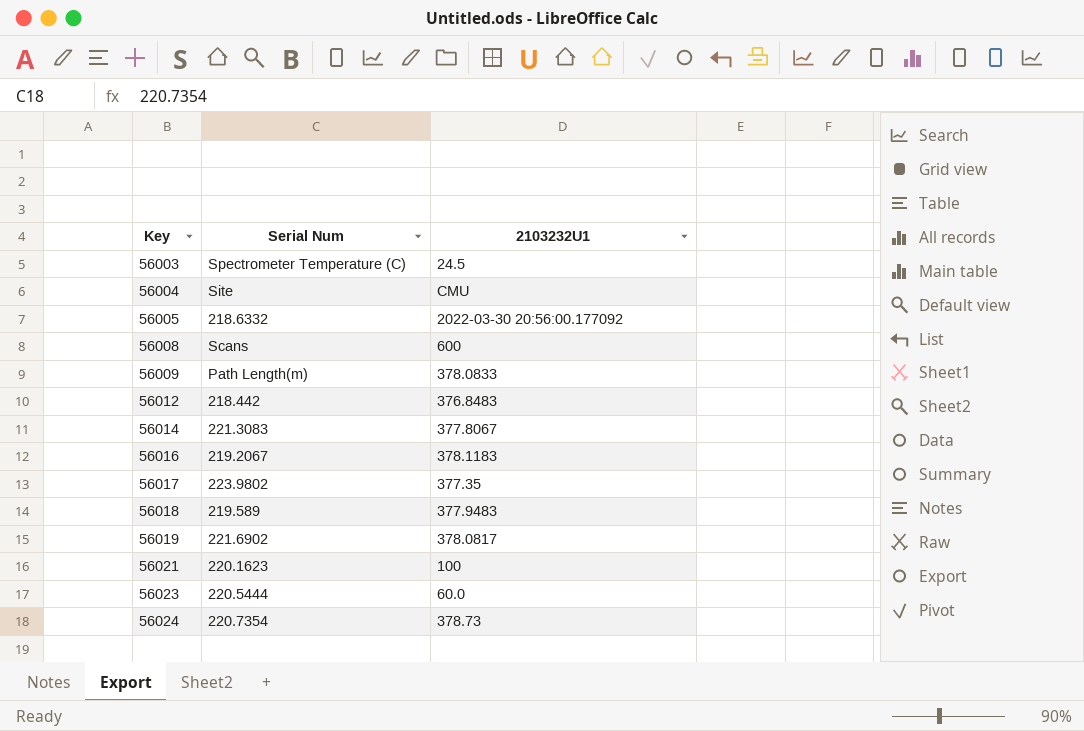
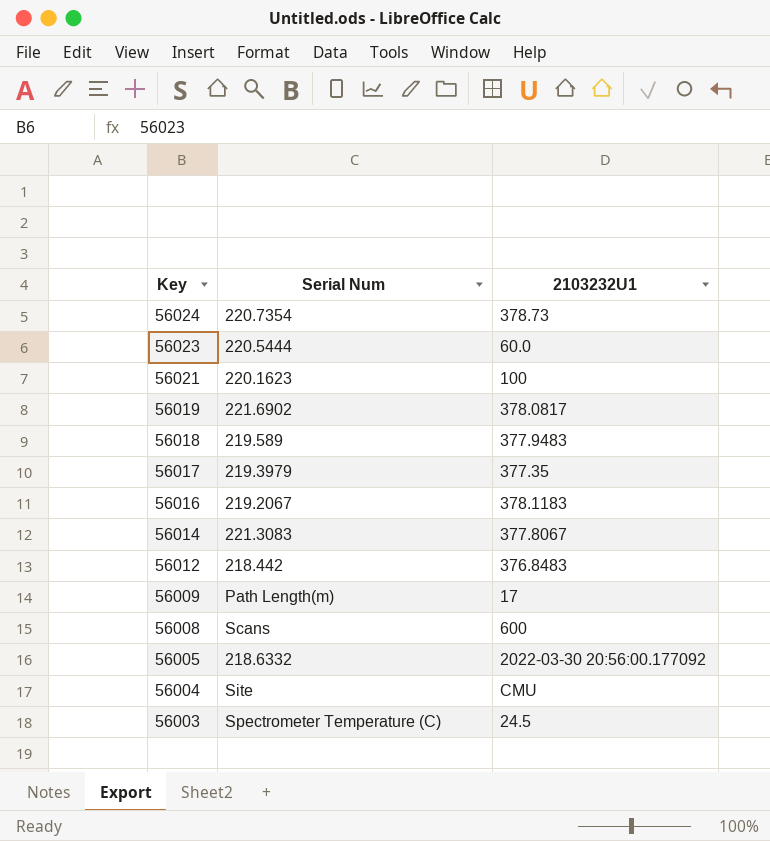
row order: Key ascending -> Key descending
56017 | Serial Num: 223.9802 -> 219.3979
56009 | 2103232U1: 378.0833 -> 17

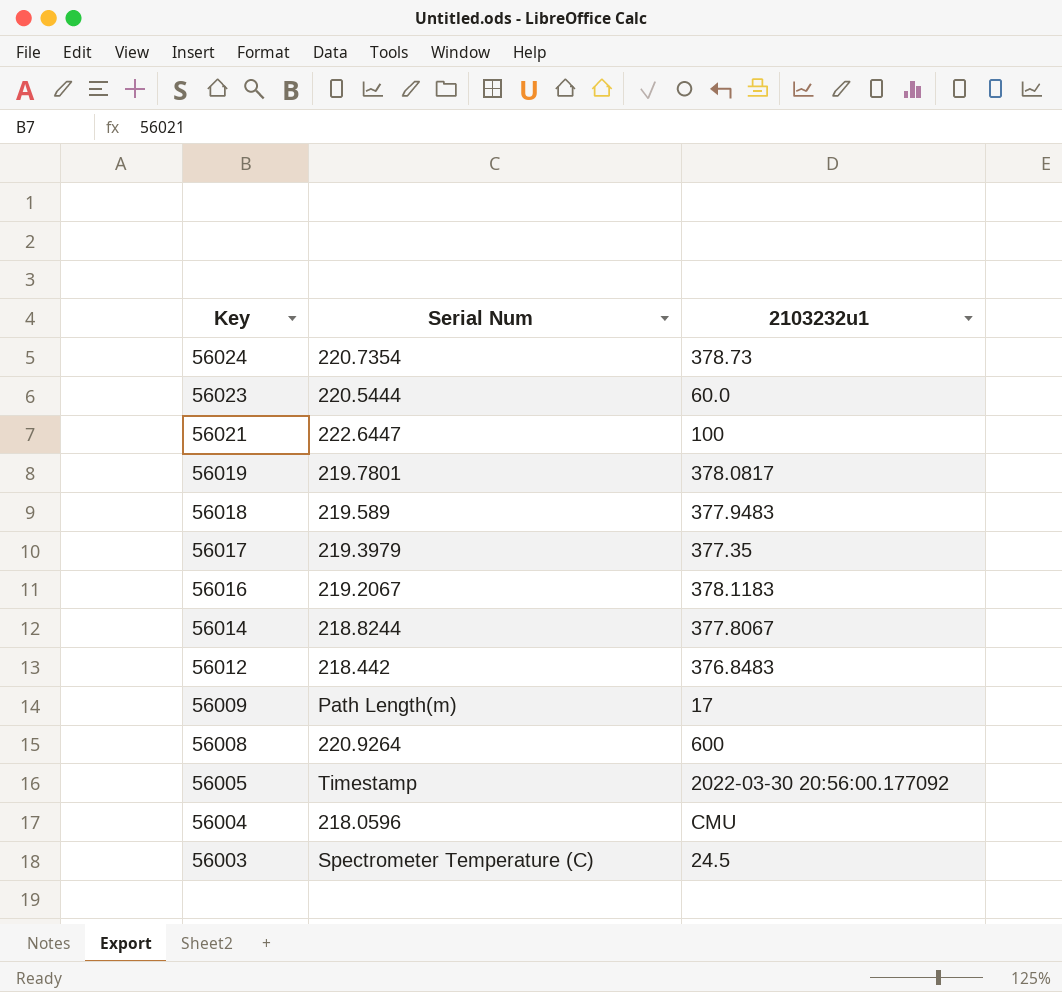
column name: 2103232U1 -> 2103232u1
56021 | Serial Num: 220.1623 -> 222.6447
56019 | Serial Num: 221.6902 -> 219.7801
56014 | Serial Num: 221.3083 -> 218.8244
56008 | Serial Num: Scans -> 220.9264
56005 | Serial Num: 218.6332 -> Timestamp
56004 | Serial Num: Site -> 218.0596

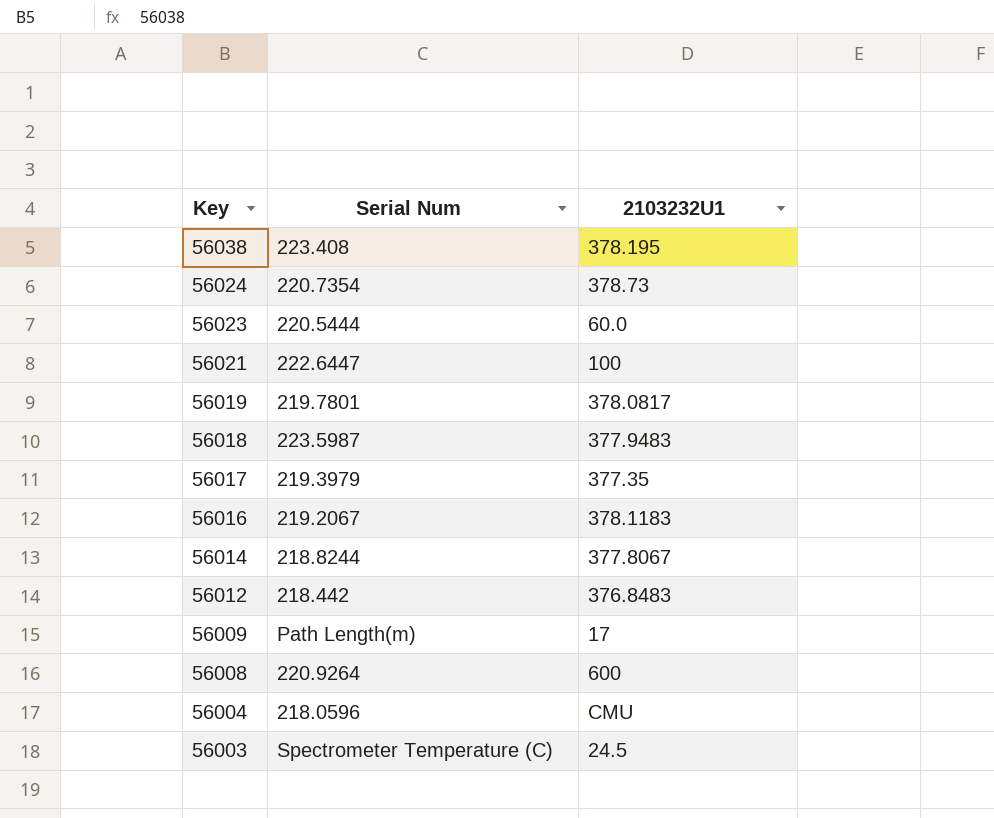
column name: 2103232u1 -> 2103232U1
row 56005: Timestamp | 2022-03-30 20:56:00.177092 -> none
row 56038: none -> 223.408 | 378.195
56018 | Serial Num: 219.589 -> 223.5987

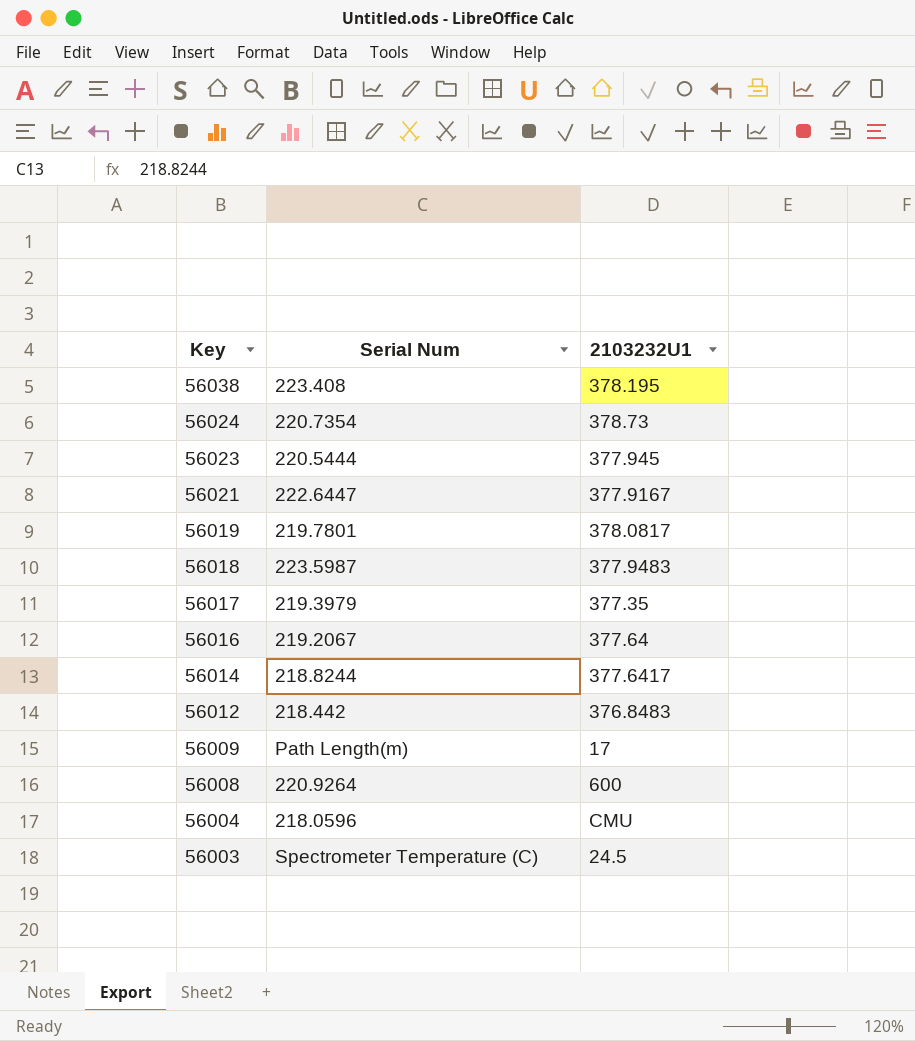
56023 | 2103232U1: 60.0 -> 377.945
56021 | 2103232U1: 100 -> 377.9167
56016 | 2103232U1: 378.1183 -> 377.64
56014 | 2103232U1: 377.8067 -> 377.6417

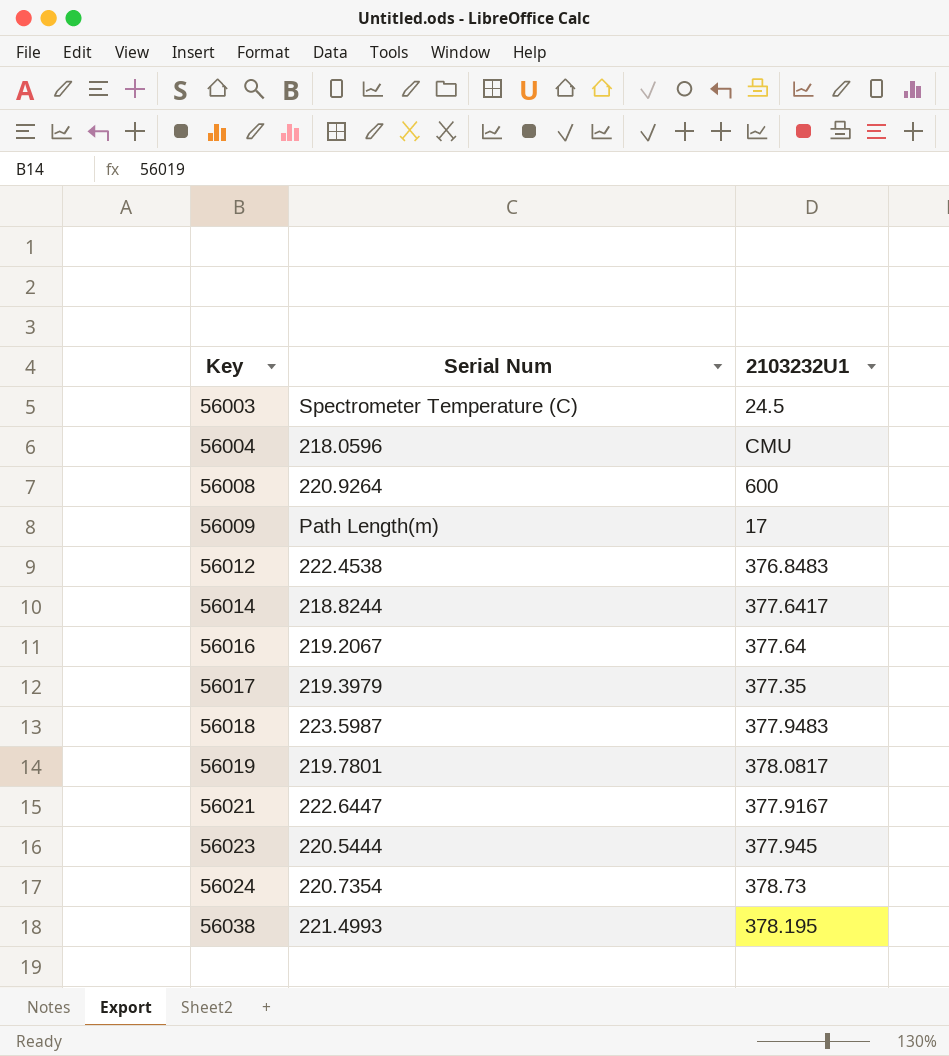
row order: Key descending -> Key ascending
56012 | Serial Num: 218.442 -> 222.4538
56038 | Serial Num: 223.408 -> 221.4993

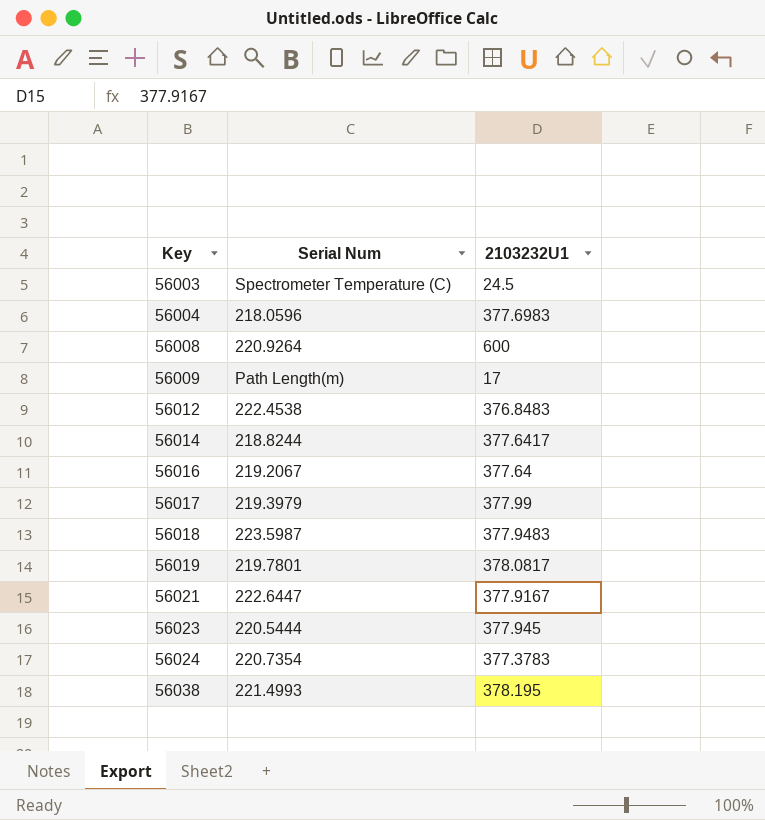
56004 | 2103232U1: CMU -> 377.6983
56017 | 2103232U1: 377.35 -> 377.99
56024 | 2103232U1: 378.73 -> 377.3783

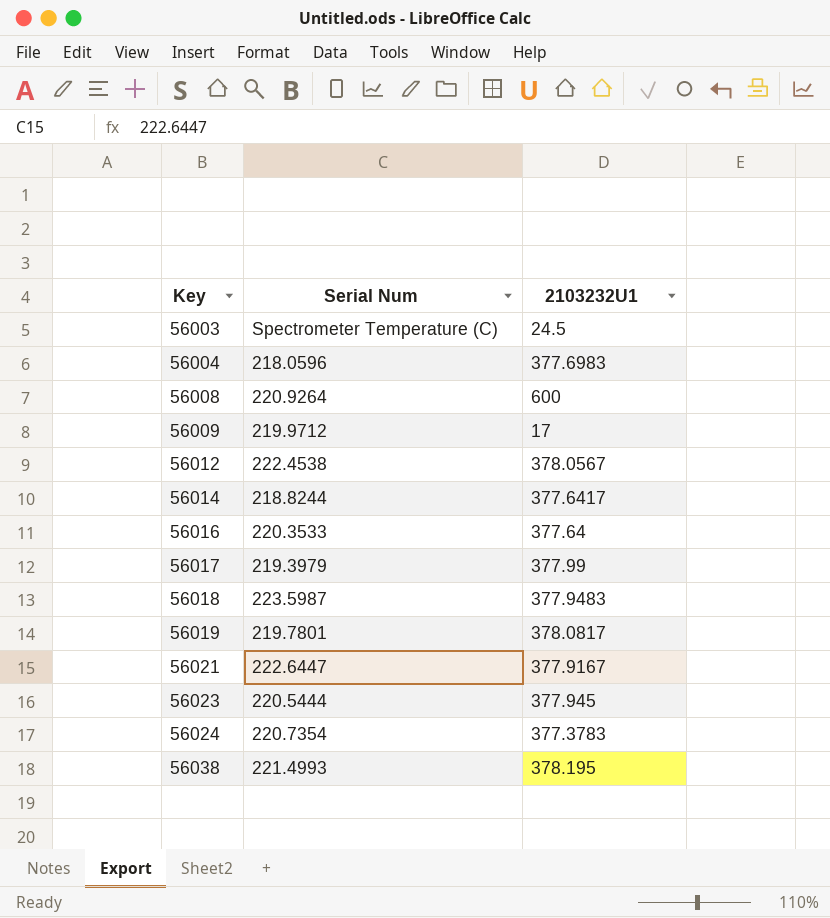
56009 | Serial Num: Path Length(m) -> 219.9712
56012 | 2103232U1: 376.8483 -> 378.0567
56016 | Serial Num: 219.2067 -> 220.3533

